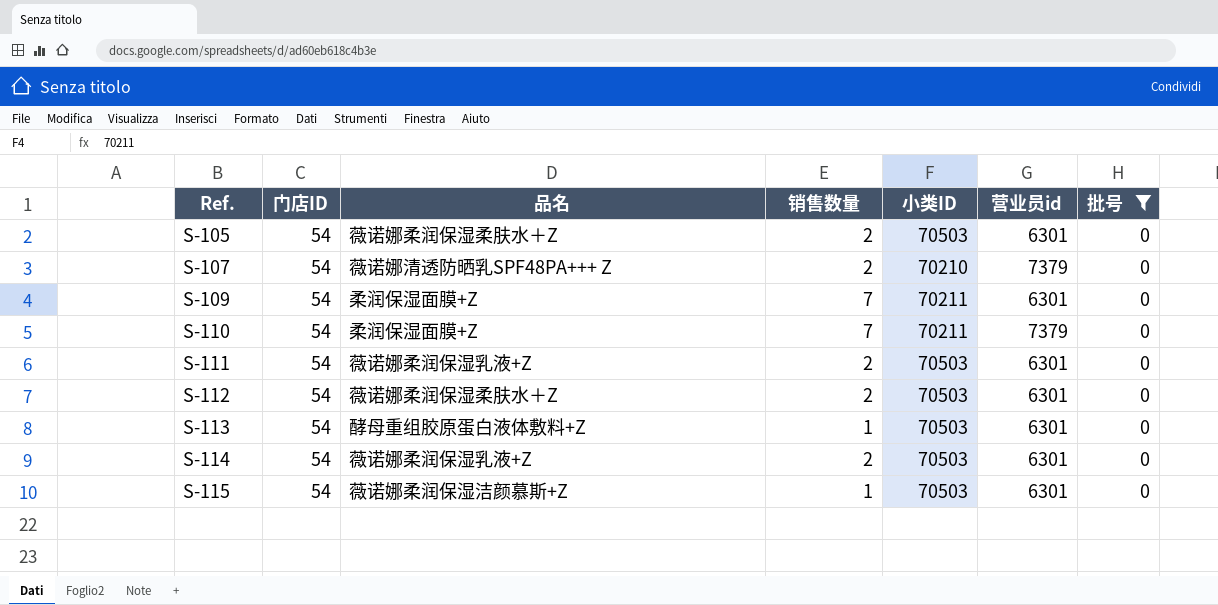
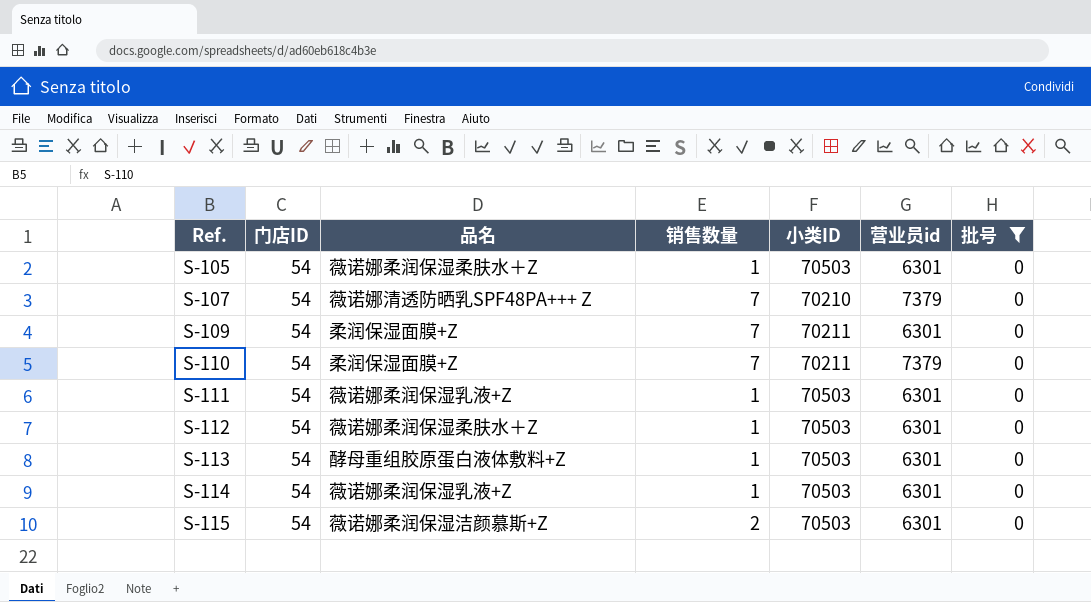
S-105 | 销售数量: 2 -> 1
S-107 | 销售数量: 2 -> 7
S-111 | 销售数量: 2 -> 1
S-112 | 销售数量: 2 -> 1
S-114 | 销售数量: 2 -> 1
S-115 | 销售数量: 1 -> 2

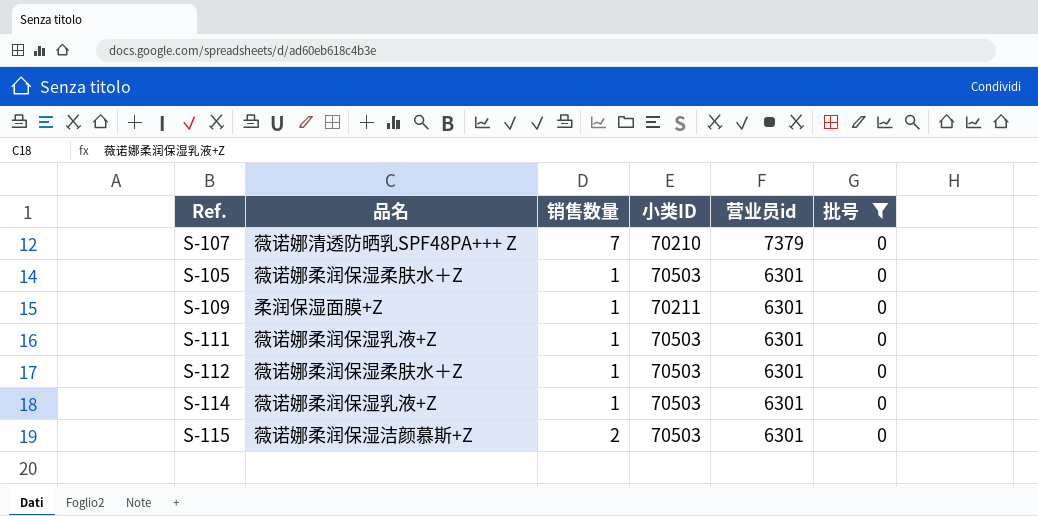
row order: Ref. ascending -> 营业员id descending
column 门店ID | position: 2 -> none
row S-110: 54 | 柔润保湿面膜+Z | 7 | 70211 | 7379 | 0 -> none
row S-113: 54 | 酵母重组胶原蛋白液体敷料+Z | 1 | 70503 | 6301 | 0 -> none
S-109 | 销售数量: 7 -> 1

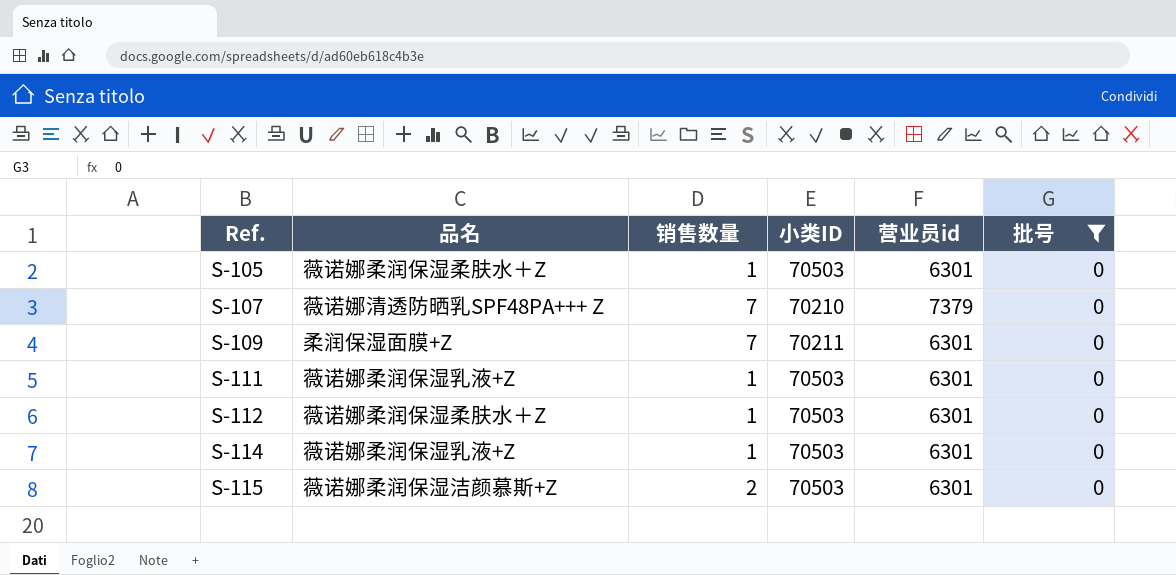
row order: 营业员id descending -> Ref. ascending
S-109 | 销售数量: 1 -> 7

